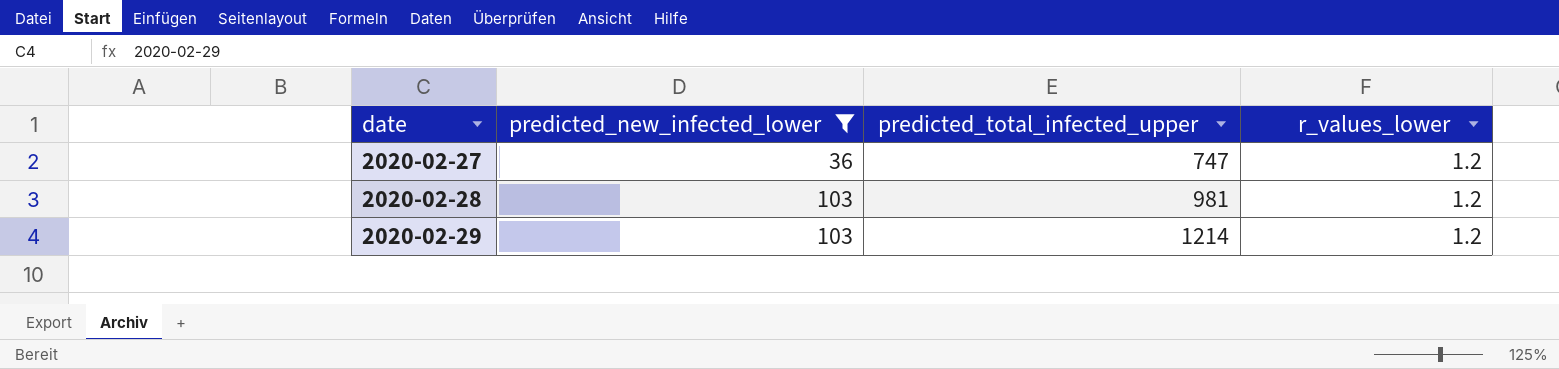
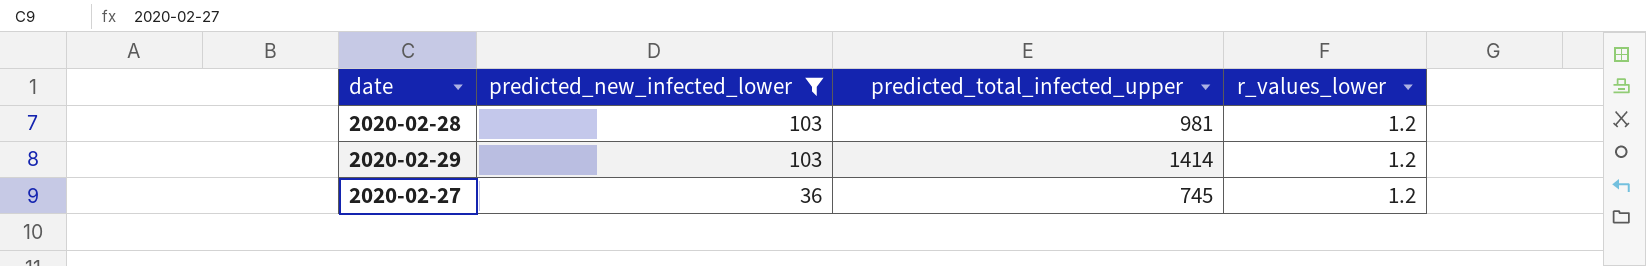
row order: date ascending -> predicted_new_infected_lower descending
2020-02-29 | predicted_total_infected_upper: 1214 -> 1414
2020-02-27 | predicted_total_infected_upper: 747 -> 745

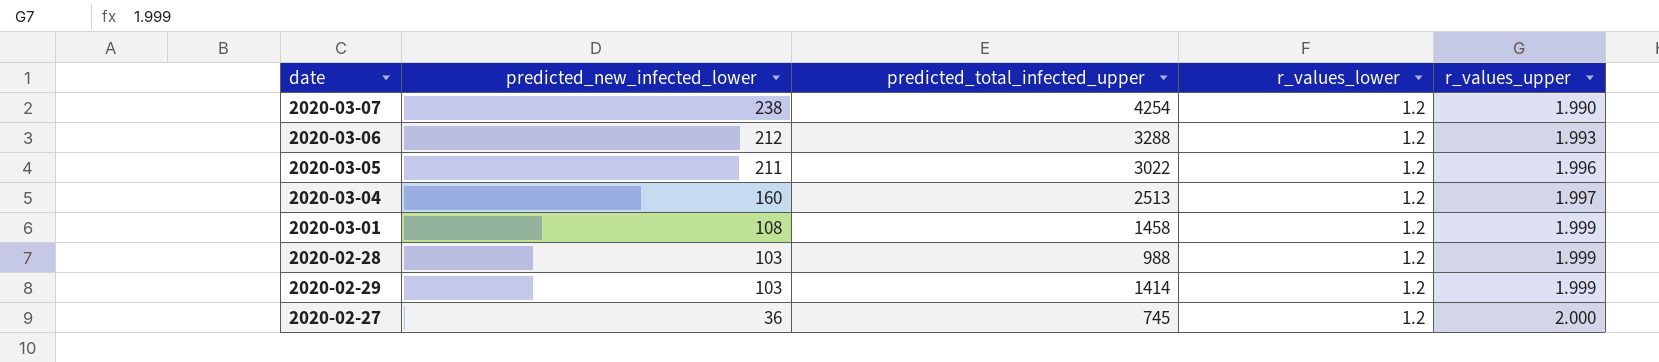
filter: predicted_new_infected_lower <= 103 -> none
column r_values_upper | position: none -> 5
2020-02-28 | predicted_total_infected_upper: 981 -> 988

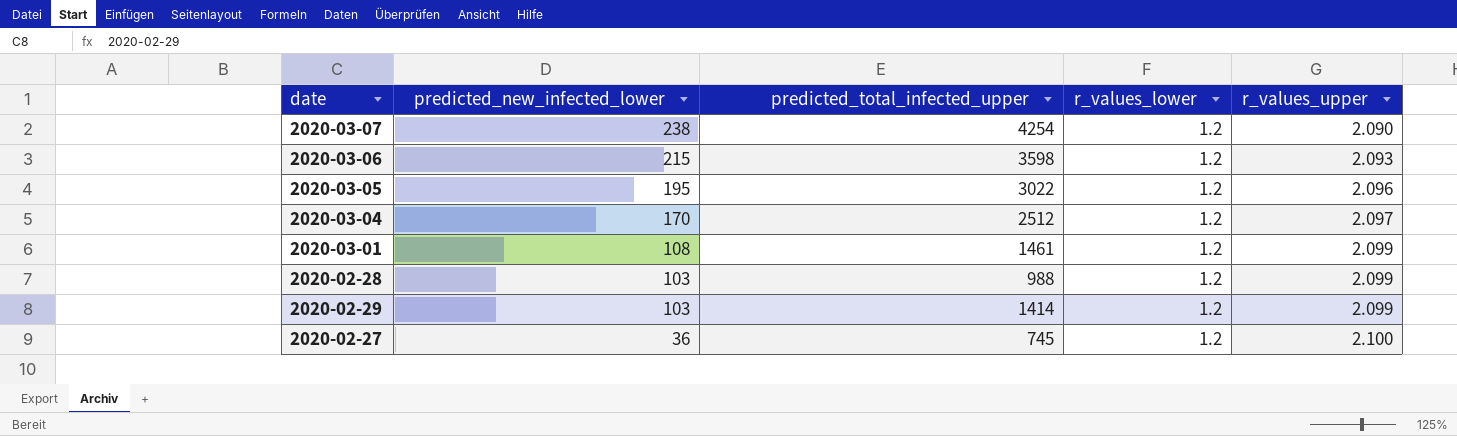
2020-03-07 | r_values_upper: 1.990 -> 2.090
2020-03-06 | predicted_new_infected_lower: 212 -> 215
2020-03-06 | predicted_total_infected_upper: 3288 -> 3598
2020-03-06 | r_values_upper: 1.993 -> 2.093
2020-03-05 | predicted_new_infected_lower: 211 -> 195
2020-03-05 | r_values_upper: 1.996 -> 2.096
2020-03-04 | predicted_new_infected_lower: 160 -> 170
2020-03-04 | predicted_total_infected_upper: 2513 -> 2512
2020-03-04 | r_values_upper: 1.997 -> 2.097
2020-03-01 | predicted_total_infected_upper: 1458 -> 1461
2020-03-01 | r_values_upper: 1.999 -> 2.099
2020-02-28 | r_values_upper: 1.999 -> 2.099
2020-02-29 | r_values_upper: 1.999 -> 2.099
2020-02-27 | r_values_upper: 2.000 -> 2.100

